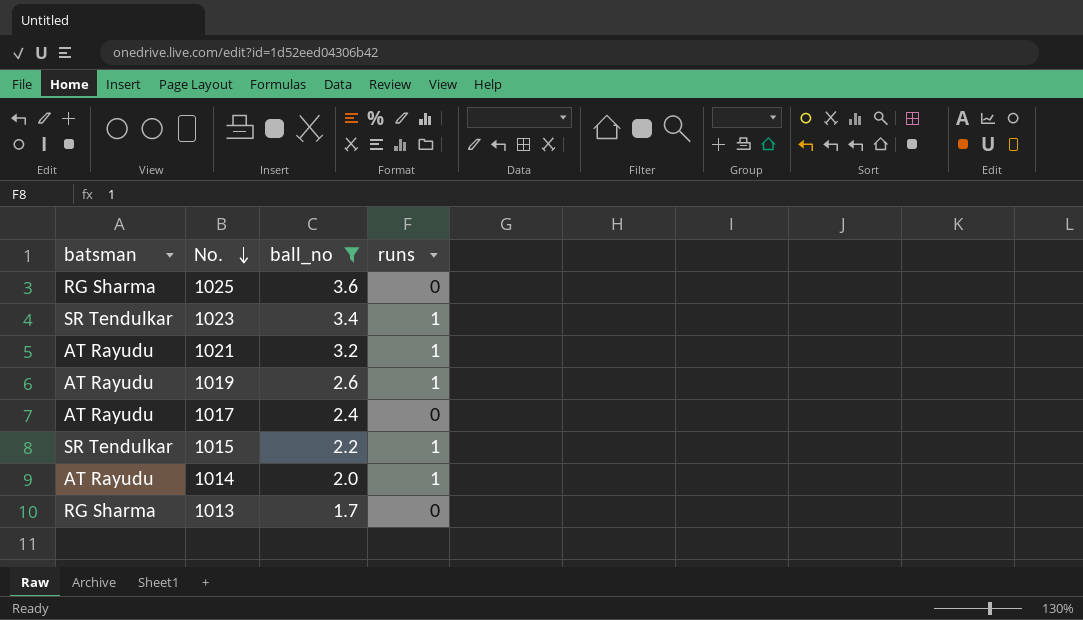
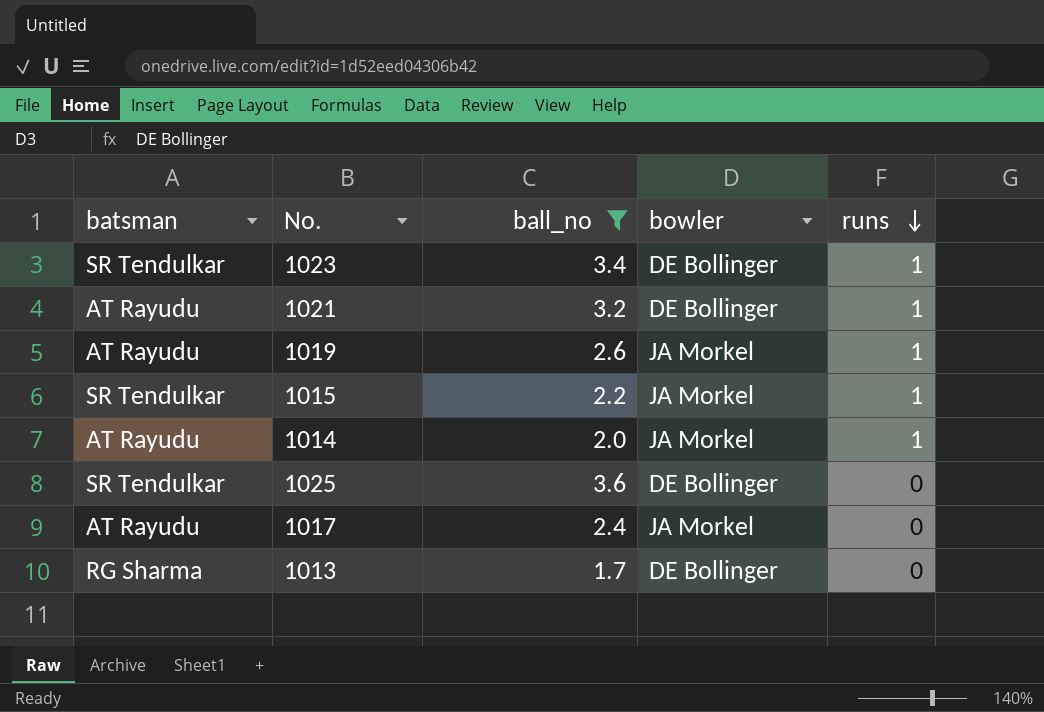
row order: No. descending -> runs descending
column bowler | position: none -> 4
1025 | batsman: RG Sharma -> SR Tendulkar

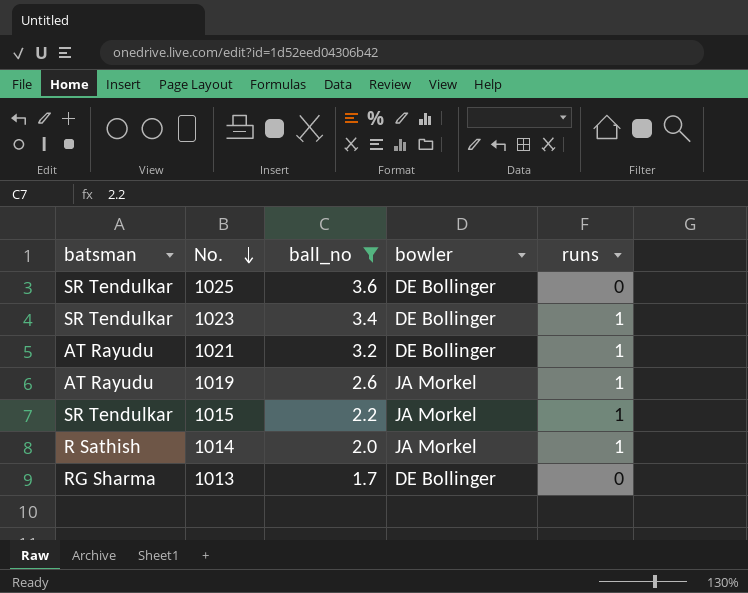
row order: runs descending -> No. descending
row 1017: AT Rayudu | 2.4 | JA Morkel | 0 -> none
1014 | batsman: AT Rayudu -> R Sathish

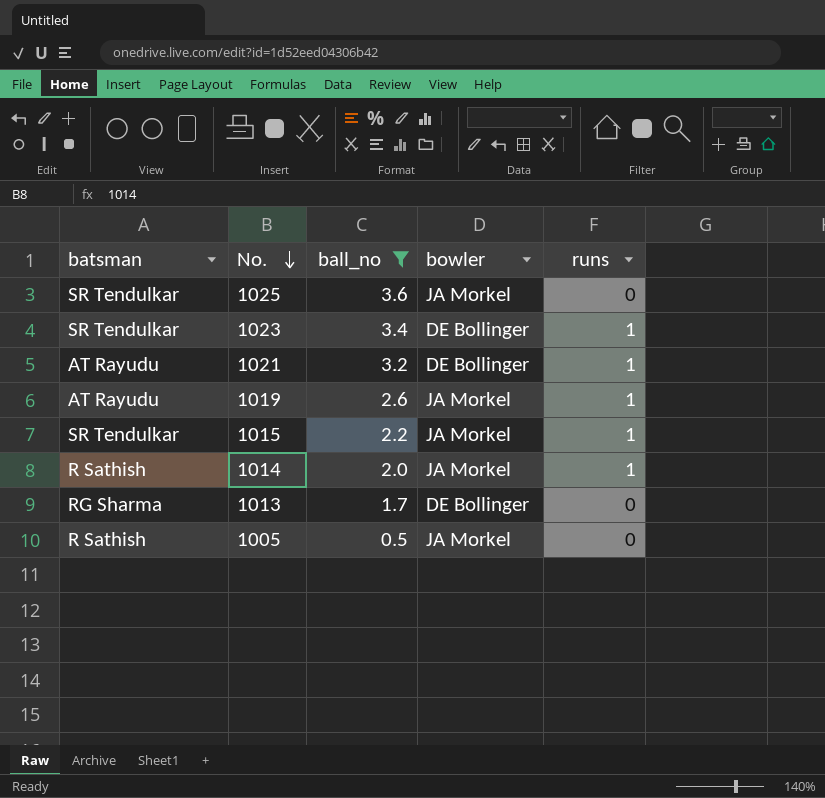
1025 | bowler: DE Bollinger -> JA Morkel
row 1005: none -> R Sathish | 0.5 | JA Morkel | 0

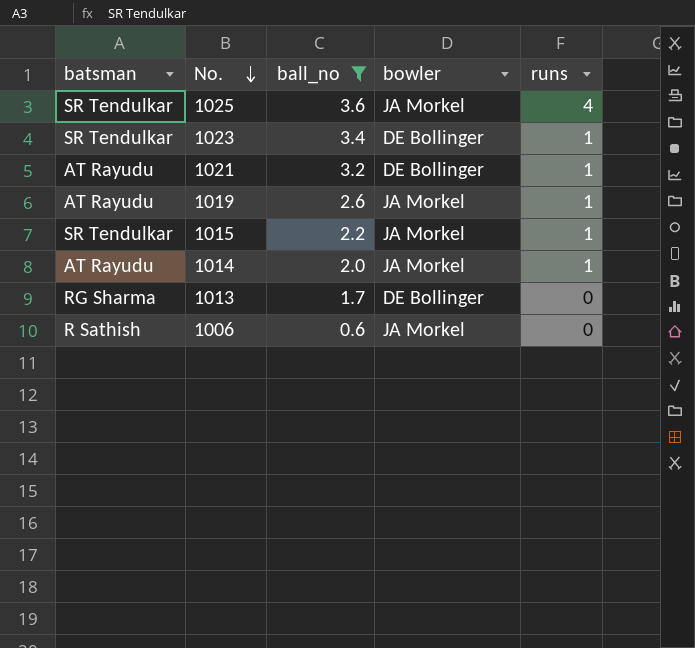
row 1005: R Sathish | 0.5 | JA Morkel | 0 -> none
1025 | runs: 0 -> 4
1014 | batsman: R Sathish -> AT Rayudu
row 1006: none -> R Sathish | 0.6 | JA Morkel | 0

